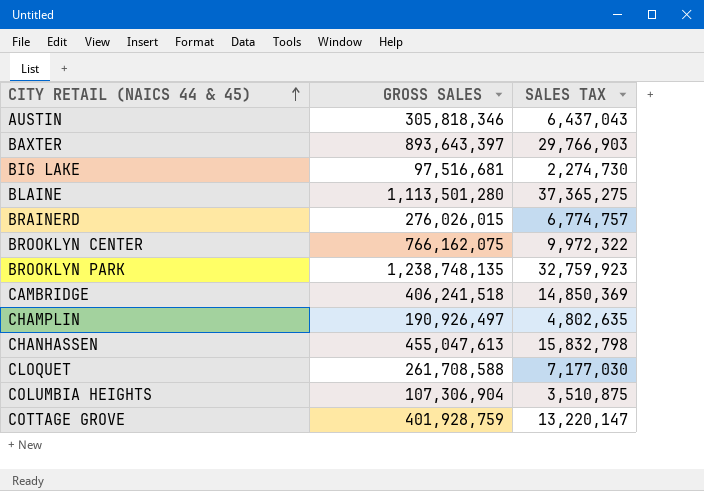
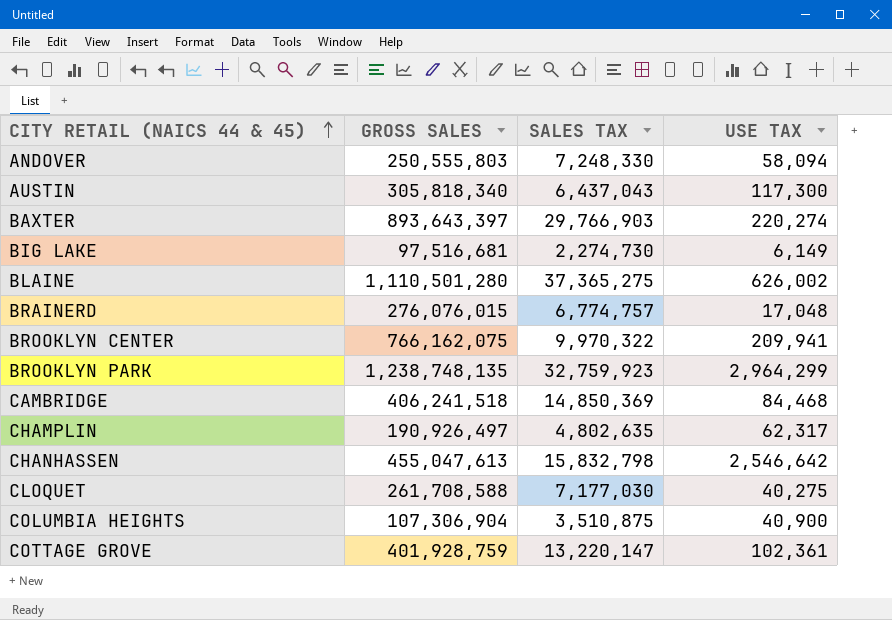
column USE TAX | position: none -> 4
row ANDOVER: none -> 250,555,803 | 7,248,330 | 58,094
AUSTIN | GROSS SALES: 305,818,346 -> 305,818,340
BLAINE | GROSS SALES: 1,113,501,280 -> 1,110,501,280
BRAINERD | GROSS SALES: 276,026,015 -> 276,076,015
BROOKLYN CENTER | SALES TAX: 9,972,322 -> 9,970,322

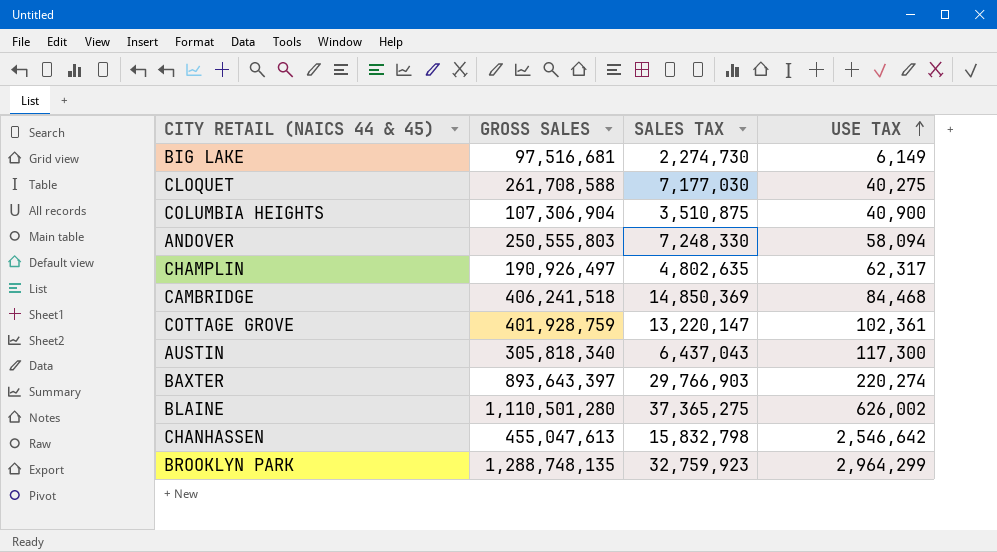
row order: CITY RETAIL (NAICS 44 & 45) ascending -> USE TAX ascending
row BRAINERD: 276,076,015 | 6,774,757 | 17,048 -> none
row BROOKLYN CENTER: 766,162,075 | 9,970,322 | 209,941 -> none
BROOKLYN PARK | GROSS SALES: 1,238,748,135 -> 1,288,748,135

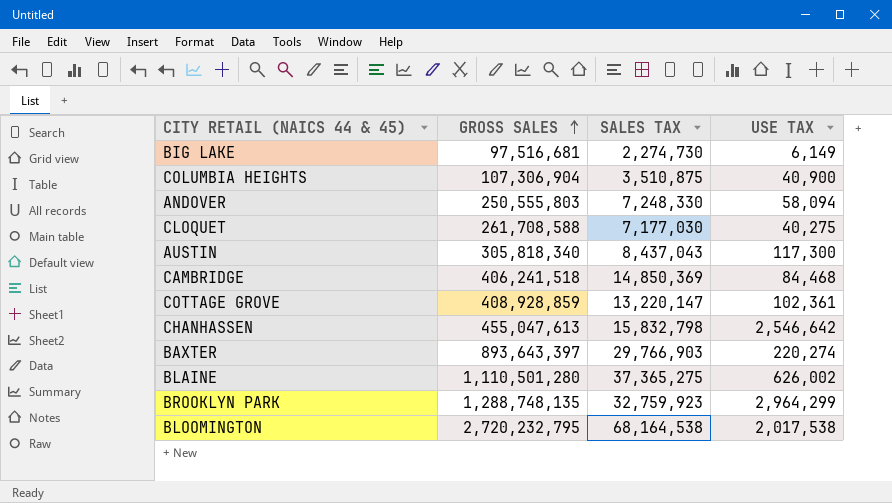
row order: USE TAX ascending -> GROSS SALES ascending
row CHAMPLIN: 190,926,497 | 4,802,635 | 62,317 -> none
AUSTIN | SALES TAX: 6,437,043 -> 8,437,043
COTTAGE GROVE | GROSS SALES: 401,928,759 -> 408,928,859
row BLOOMINGTON: none -> 2,720,232,795 | 68,164,538 | 2,017,538

